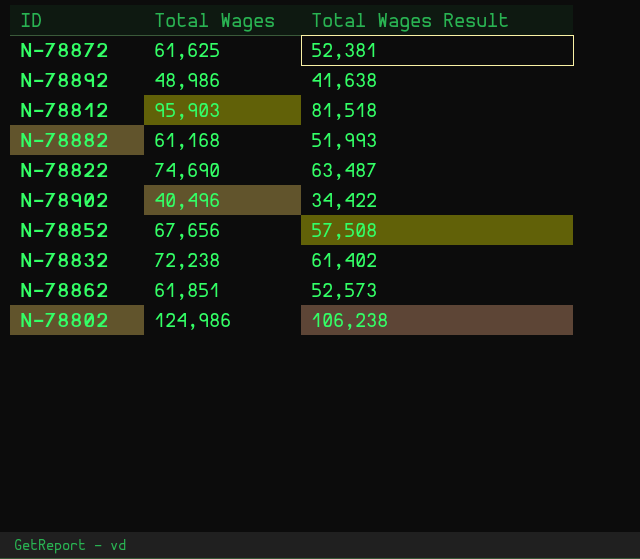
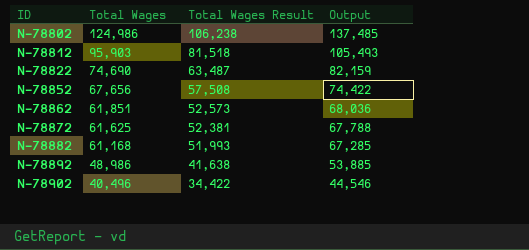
row order: none -> ID ascending
column Output | formula: none -> [Total Wages] * 1.1
row N-78832: 72,238 | 61,402 -> none

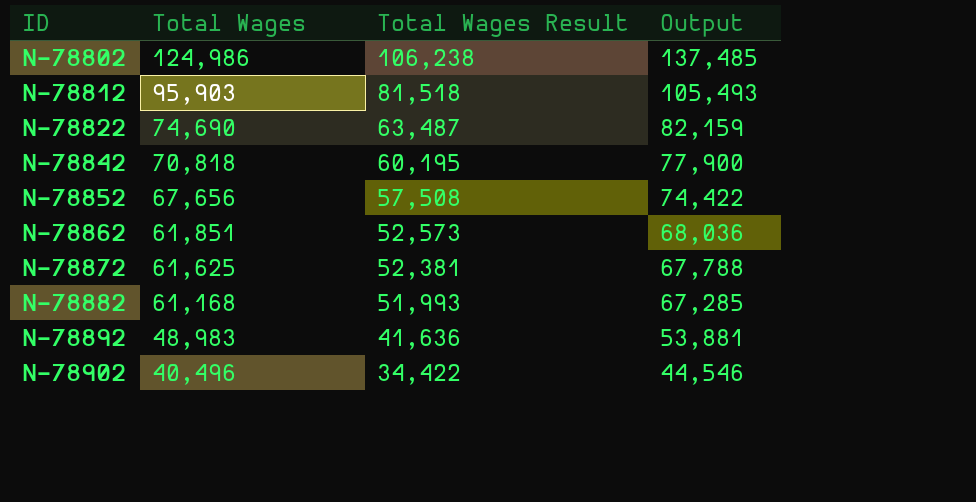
row N-78842: none -> 70,818 | 60,195 | 77,900
N-78892 | Total Wages: 48,986 -> 48,983
N-78892 | Total Wages Result: 41,638 -> 41,636
N-78892 | Output: 53,885 -> 53,881

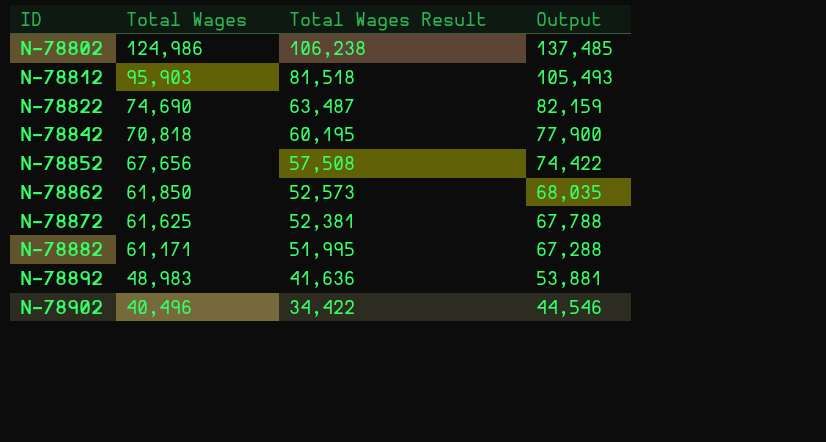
N-78862 | Total Wages: 61,851 -> 61,850
N-78862 | Output: 68,036 -> 68,035
N-78882 | Total Wages: 61,168 -> 61,171
N-78882 | Total Wages Result: 51,993 -> 51,995
N-78882 | Output: 67,285 -> 67,288

